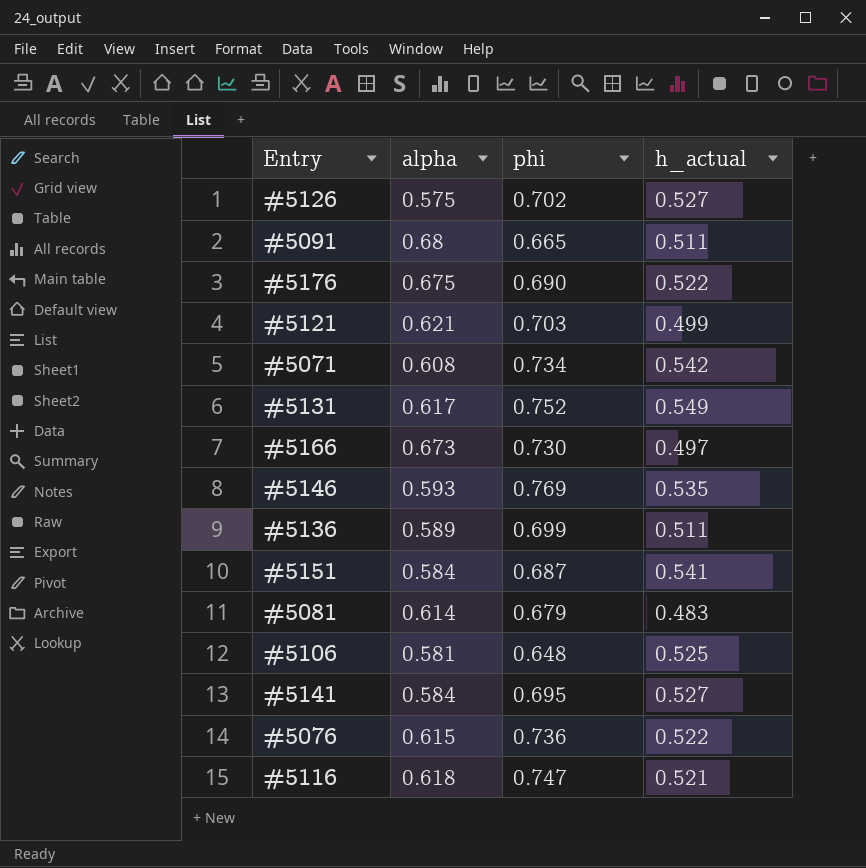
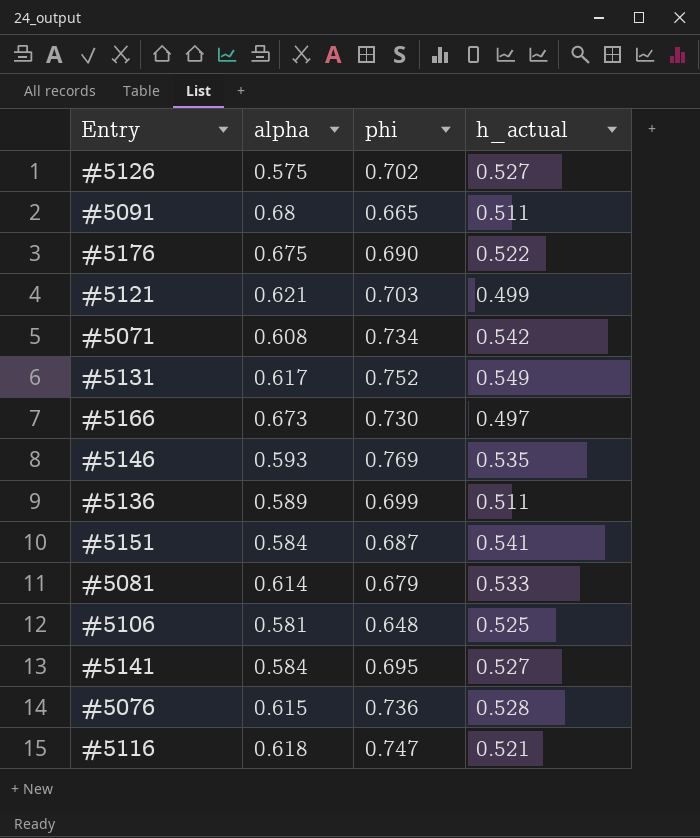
#5081 | h_actual: 0.483 -> 0.533
#5076 | h_actual: 0.522 -> 0.528

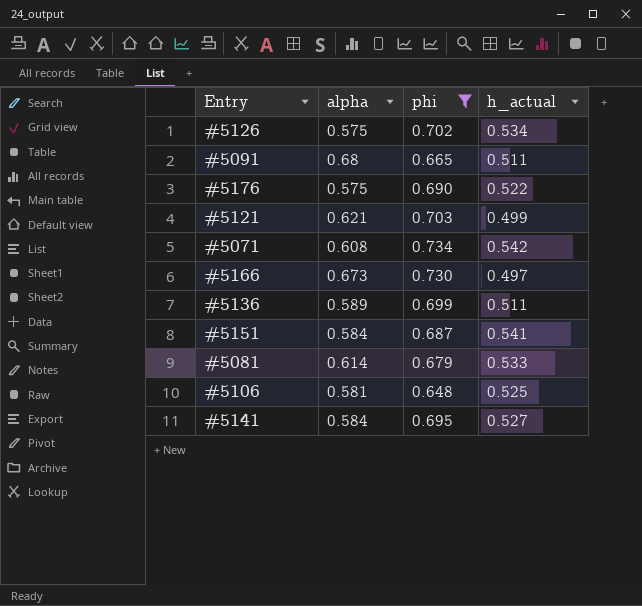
filter: none -> phi <= 0.734
#5126 | h_actual: 0.527 -> 0.534
#5176 | alpha: 0.675 -> 0.575

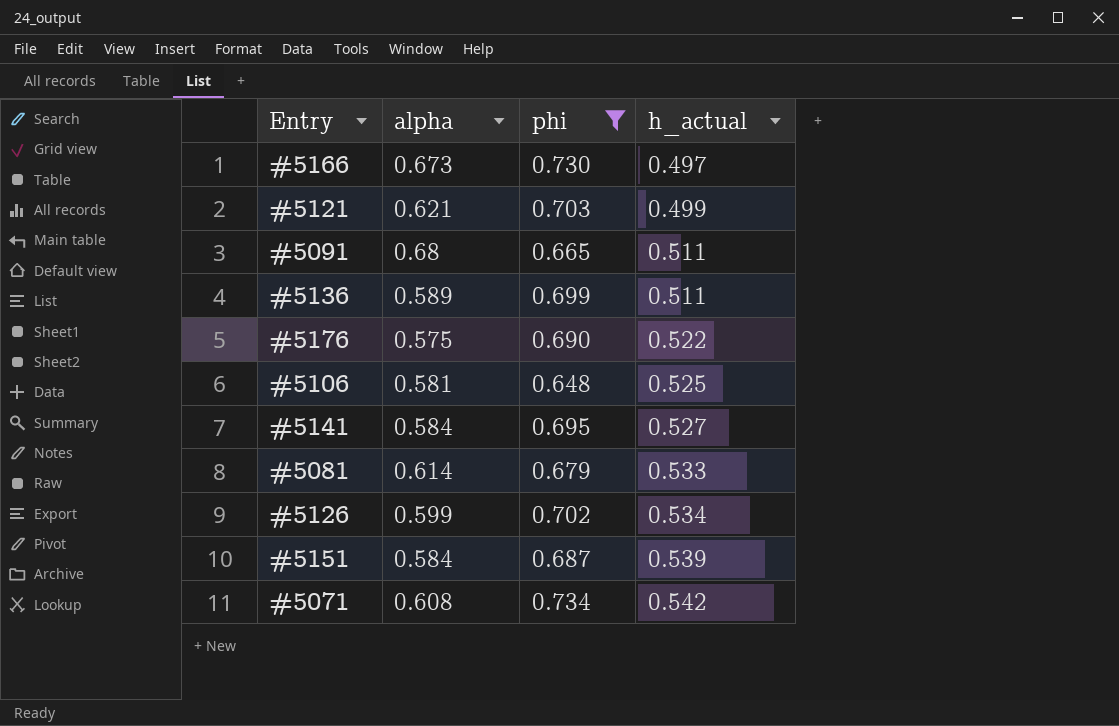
row order: none -> h_actual ascending
#5126 | alpha: 0.575 -> 0.599
#5151 | h_actual: 0.541 -> 0.539

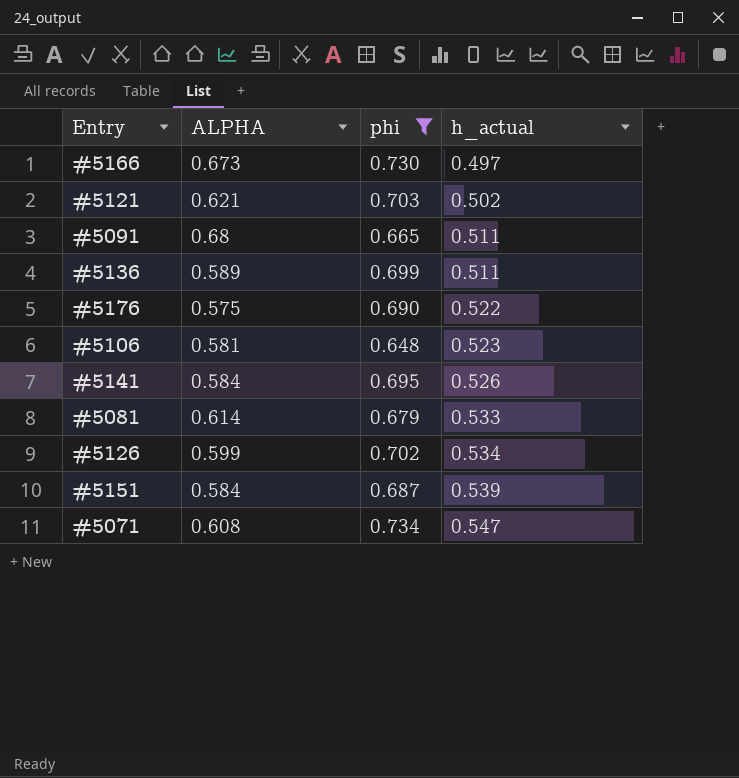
column name: alpha -> ALPHA
#5121 | h_actual: 0.499 -> 0.502
#5106 | h_actual: 0.525 -> 0.523
#5141 | h_actual: 0.527 -> 0.526
#5071 | h_actual: 0.542 -> 0.547

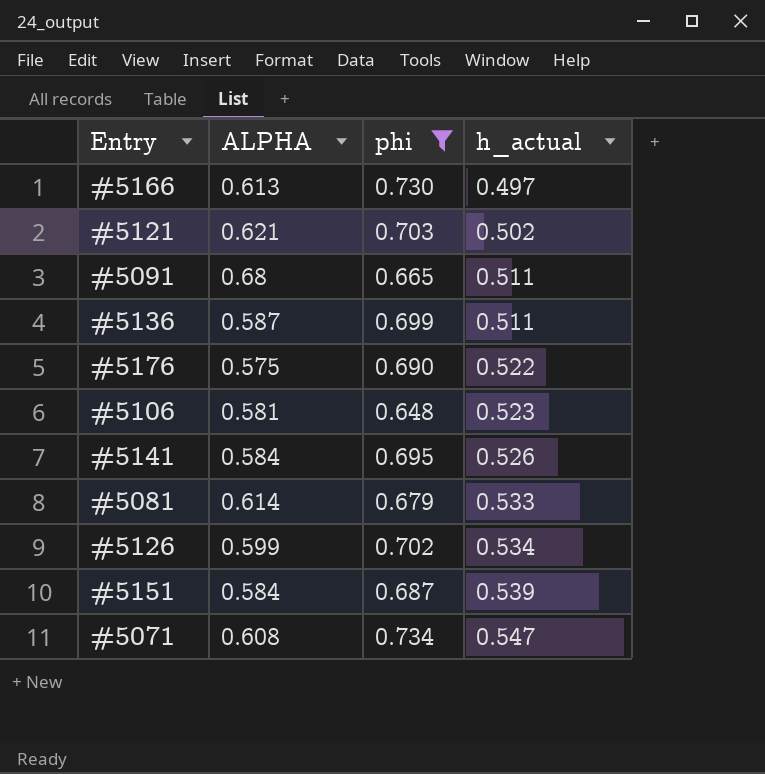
#5166 | ALPHA: 0.673 -> 0.613
#5136 | ALPHA: 0.589 -> 0.587

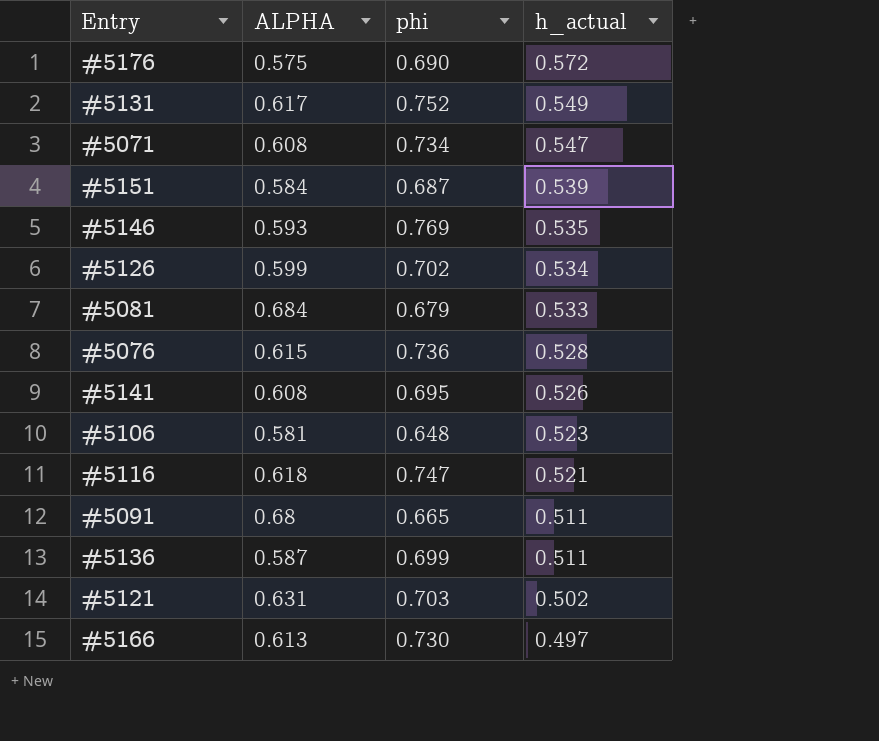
filter: phi <= 0.734 -> none
row order: h_actual ascending -> h_actual descending
#5176 | h_actual: 0.522 -> 0.572
#5081 | ALPHA: 0.614 -> 0.684
#5141 | ALPHA: 0.584 -> 0.608
#5121 | ALPHA: 0.621 -> 0.631

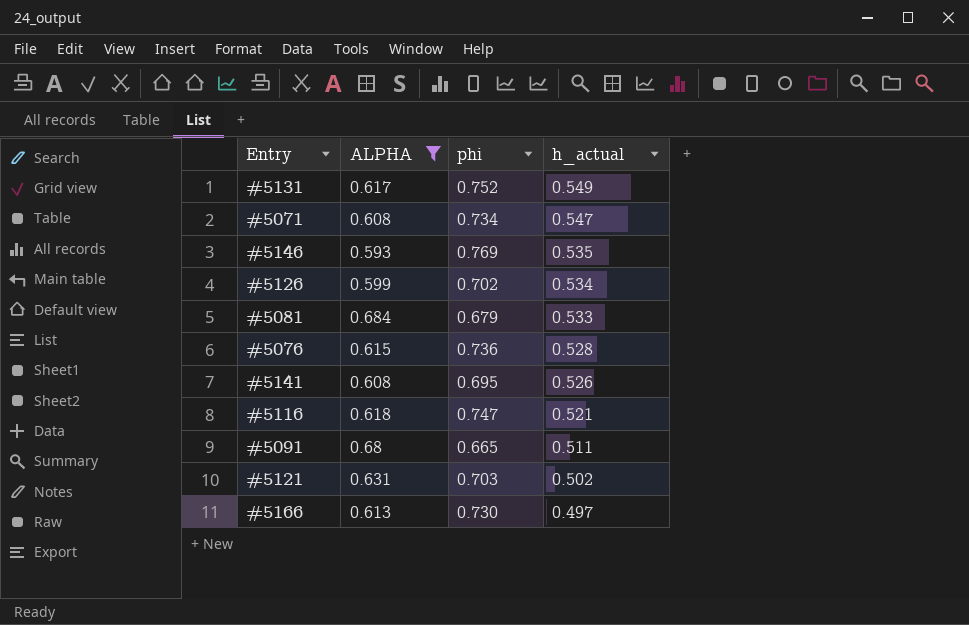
filter: none -> ALPHA >= 0.593

